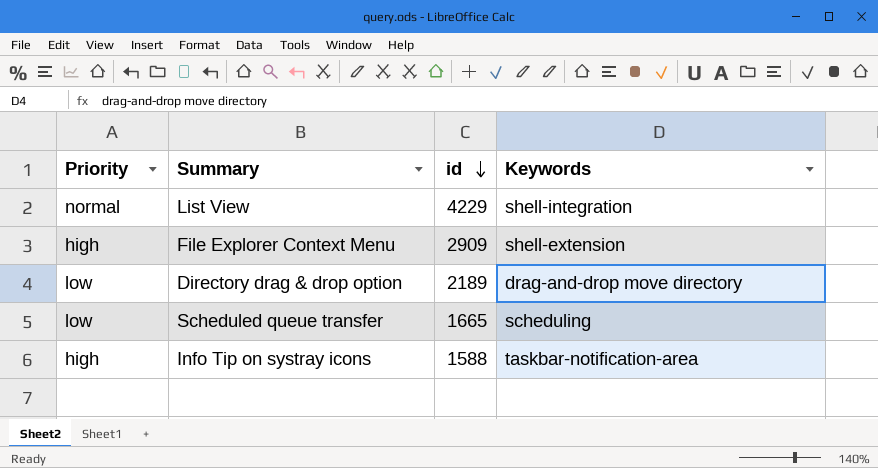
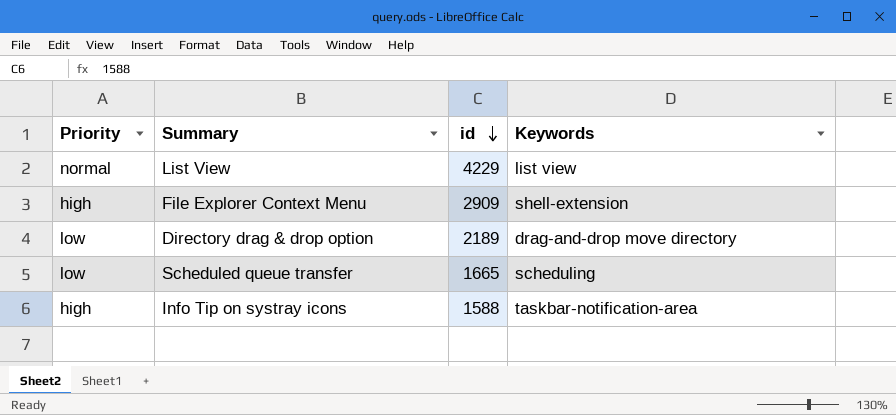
List View | Keywords: shell-integration -> list view

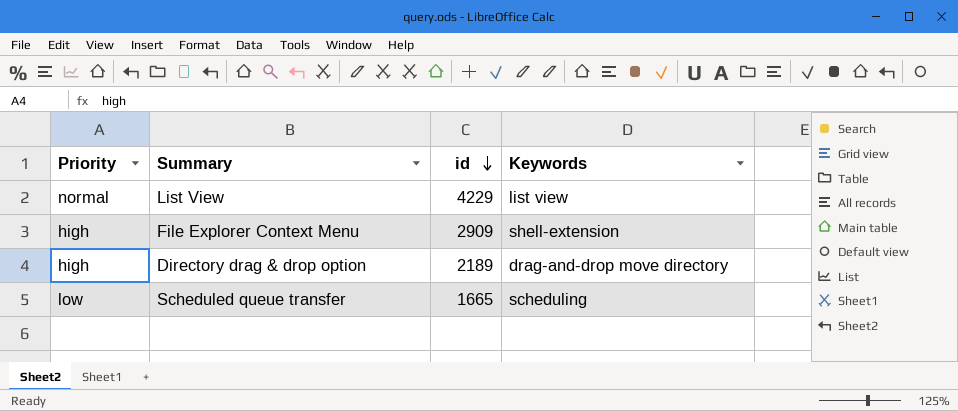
row Info Tip on systray icons: high | 1588 | taskbar-notification-area -> none
Directory drag & drop option | Priority: low -> high

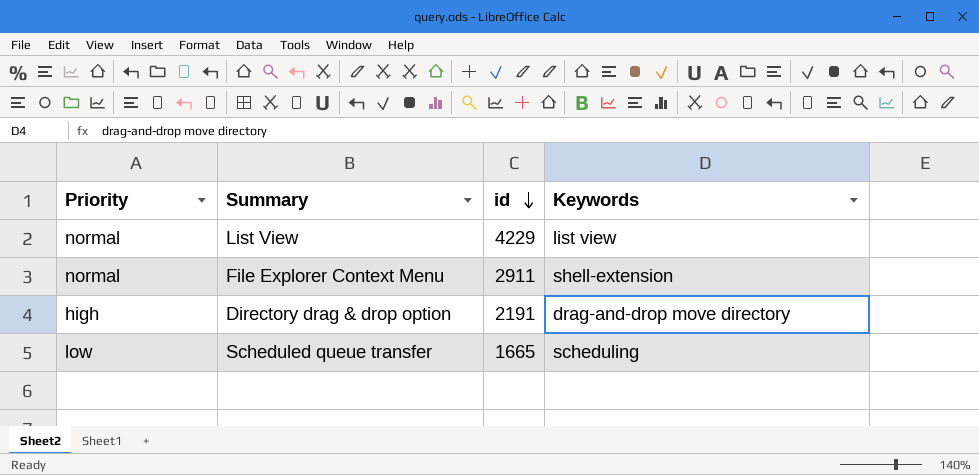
File Explorer Context Menu | Priority: high -> normal
File Explorer Context Menu | id: 2909 -> 2911
Directory drag & drop option | id: 2189 -> 2191

